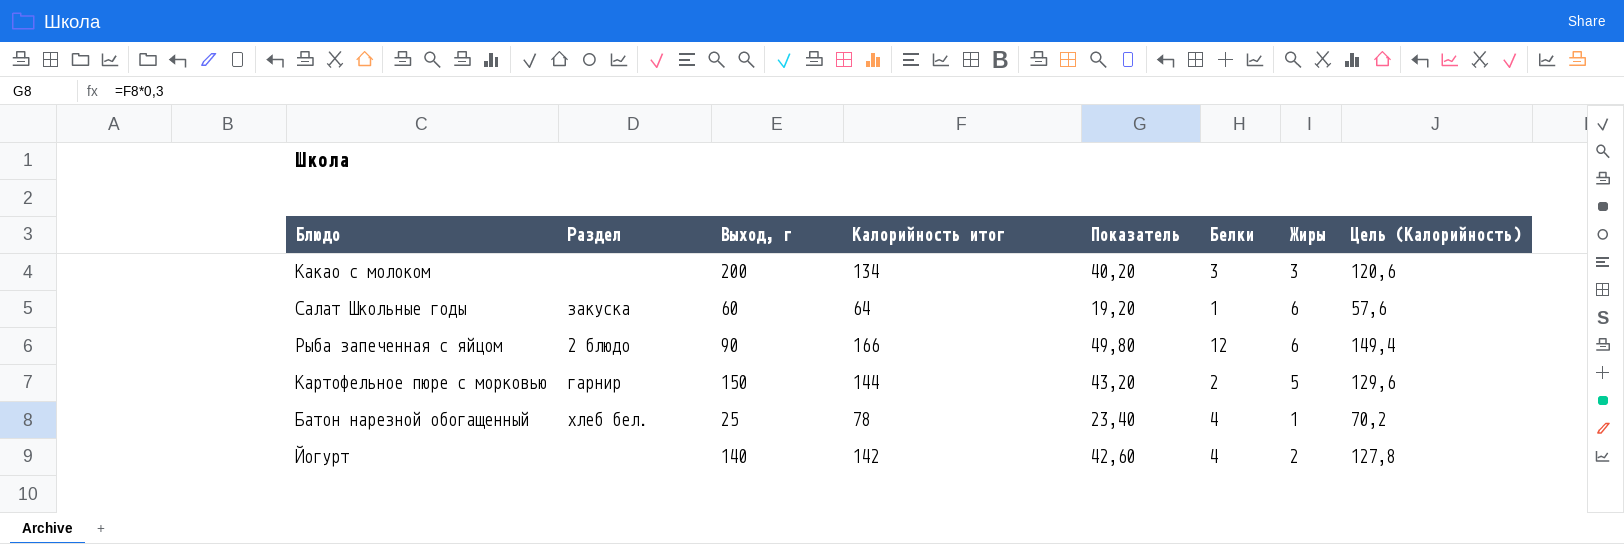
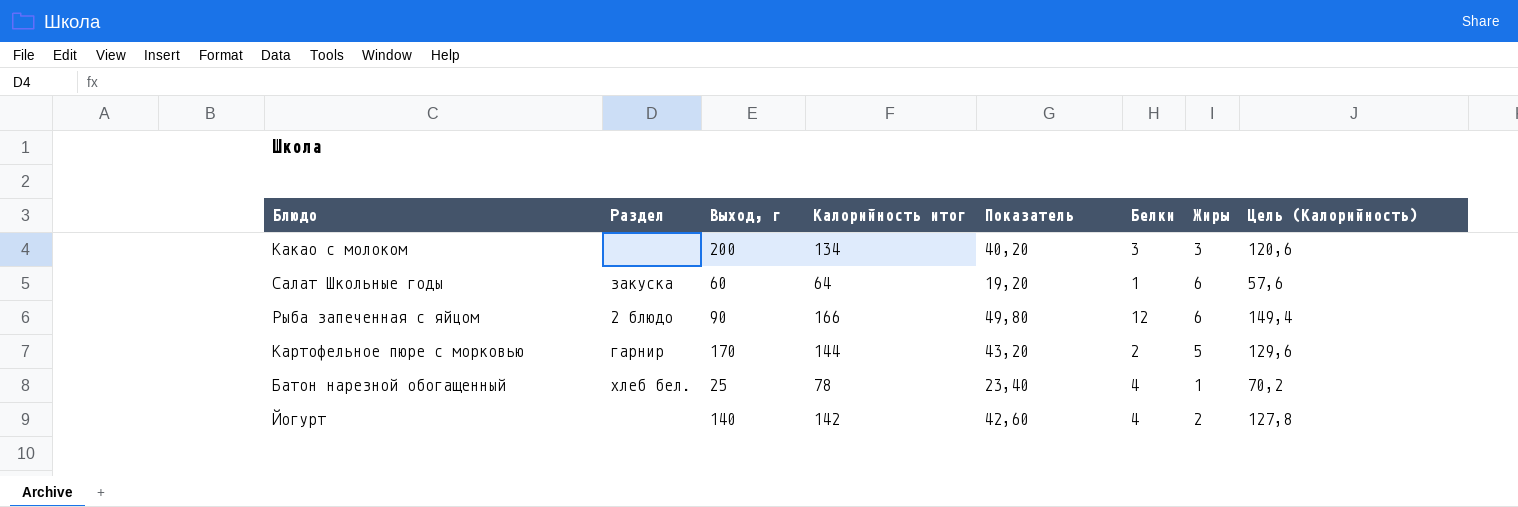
Картофельное пюре с морковью | Выход, г: 150 -> 170

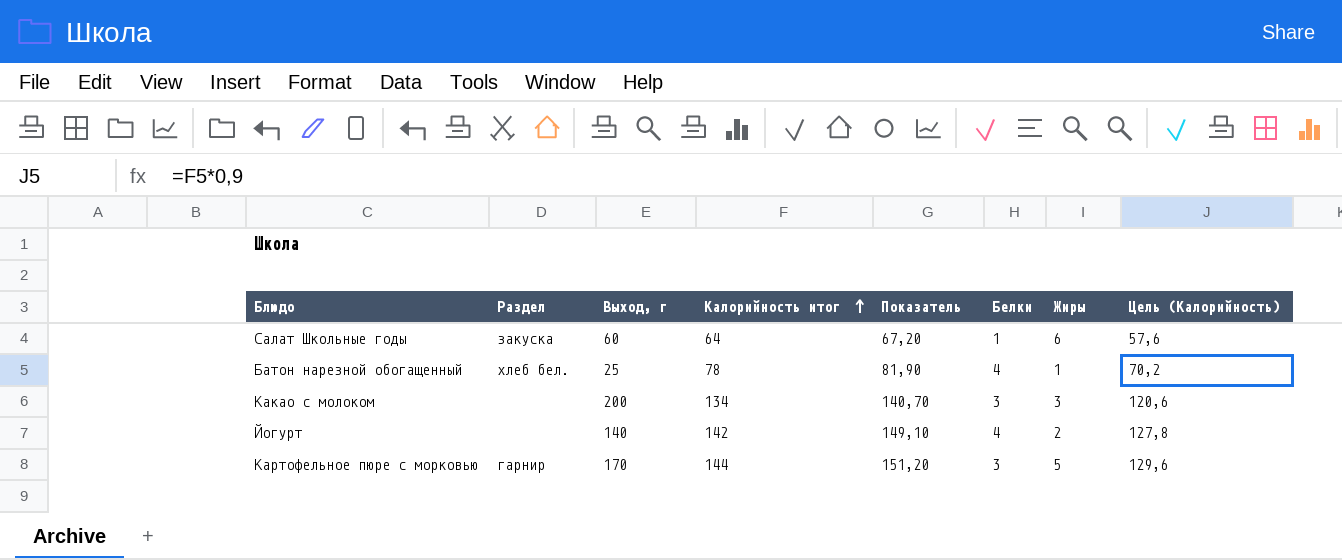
row order: none -> Калорийность итог ascending
column Показатель | formula: [Калорийность итог] * 0,3 -> [Калорийность итог] * 1,05
row Рыба запеченная с яйцом: 2 блюдо | 90 | 166 | 49,80 | 12 | 6 | 149,4 -> none
Картофельное пюре с морковью | Белки: 2 -> 3

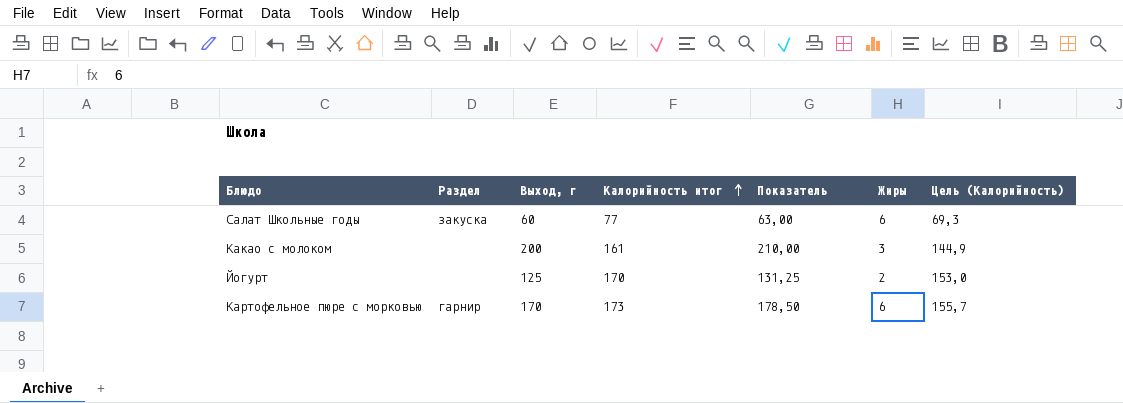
column Белки | position: 6 -> none
column Показатель | formula: [Калорийность итог] * 1,05 -> [Выход, г] * 1,05
row Батон нарезной обогащенный: хлеб бел. | 25 | 78 | 81,90 | 4 | 1 | 70,2 -> none
Салат Школьные годы | Калорийность итог: 64 -> 77
Салат Школьные годы | Цель (Калорийность): 57,6 -> 69,3
Какао с молоком | Калорийность итог: 134 -> 161
Какао с молоком | Цель (Калорийность): 120,6 -> 144,9
Йогурт | Выход, г: 140 -> 125
Йогурт | Калорийность итог: 142 -> 170
Йогурт | Цель (Калорийность): 127,8 -> 153,0
Картофельное пюре с морковью | Калорийность итог: 144 -> 173
Картофельное пюре с морковью | Жиры: 5 -> 6
Картофельное пюре с морковью | Цель (Калорийность): 129,6 -> 155,7

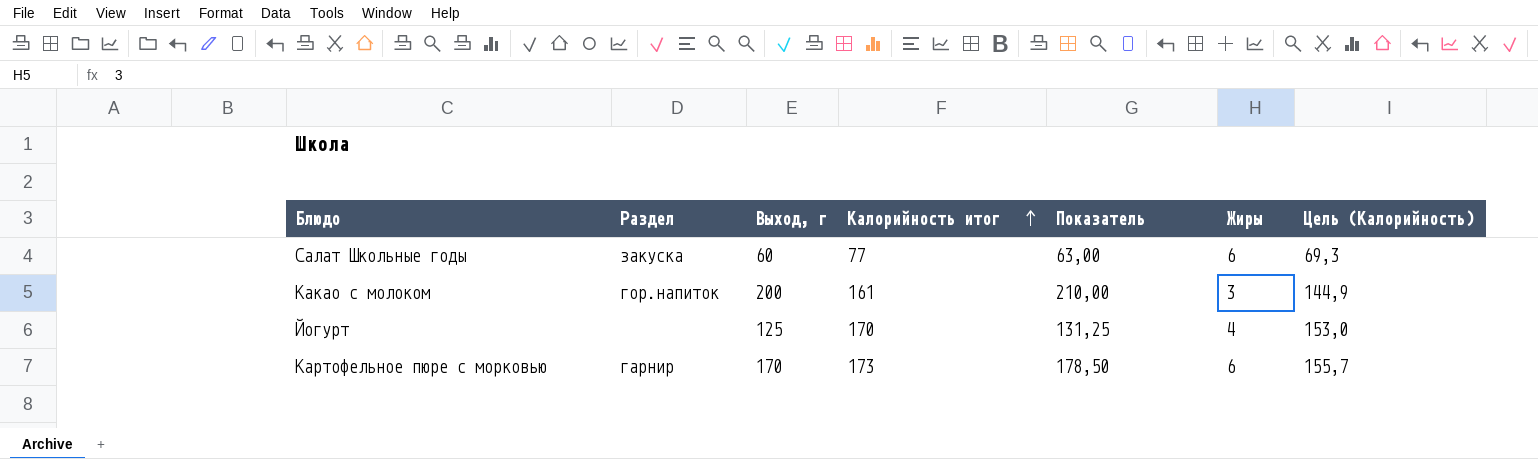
Какао с молоком | Раздел: none -> гор.напиток
Йогурт | Жиры: 2 -> 4

